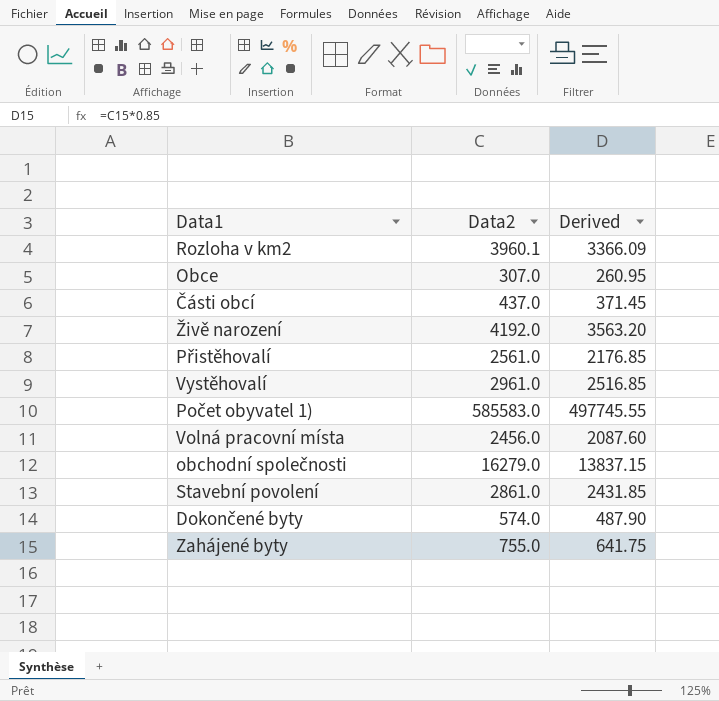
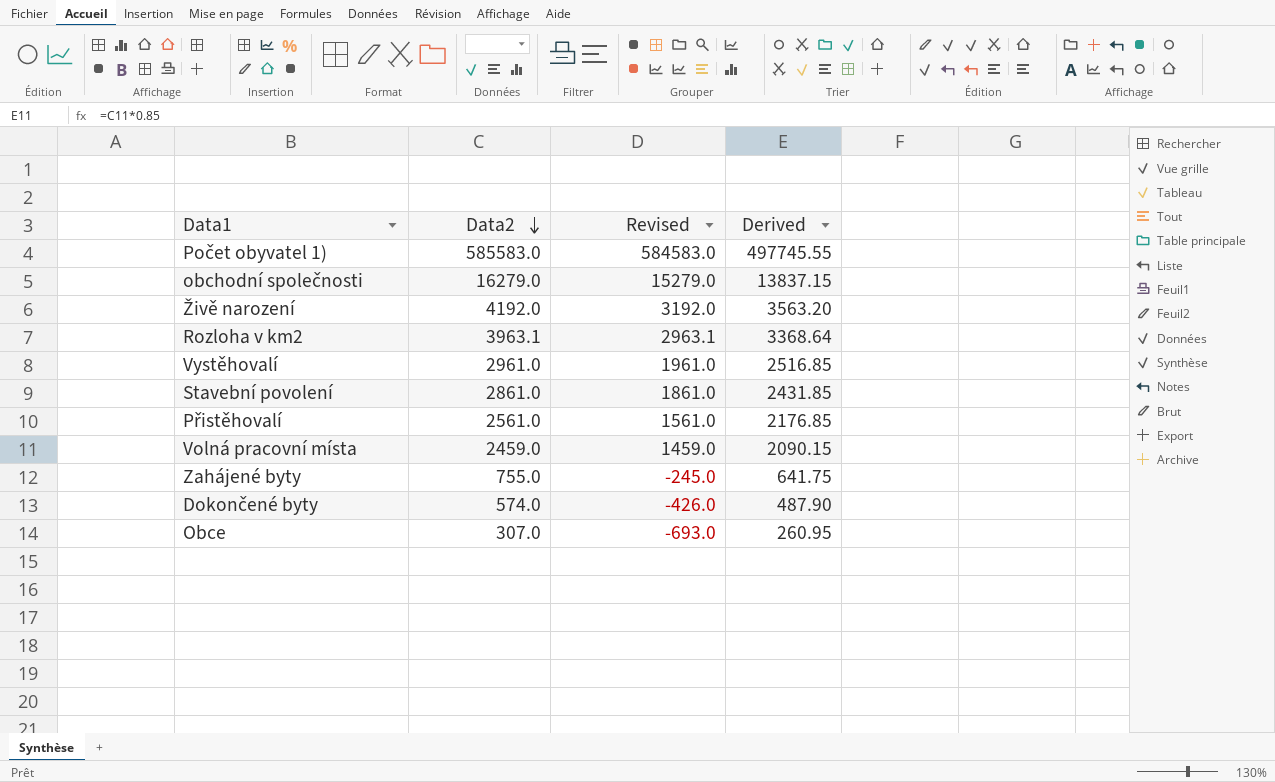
row order: none -> Data2 descending
column Revised | formula: none -> [Data2] - 1000
row Části obcí: 437.0 | 371.45 -> none
Rozloha v km2 | Data2: 3960.1 -> 3963.1
Rozloha v km2 | Derived: 3366.09 -> 3368.64
Volná pracovní místa | Data2: 2456.0 -> 2459.0
Volná pracovní místa | Derived: 2087.60 -> 2090.15

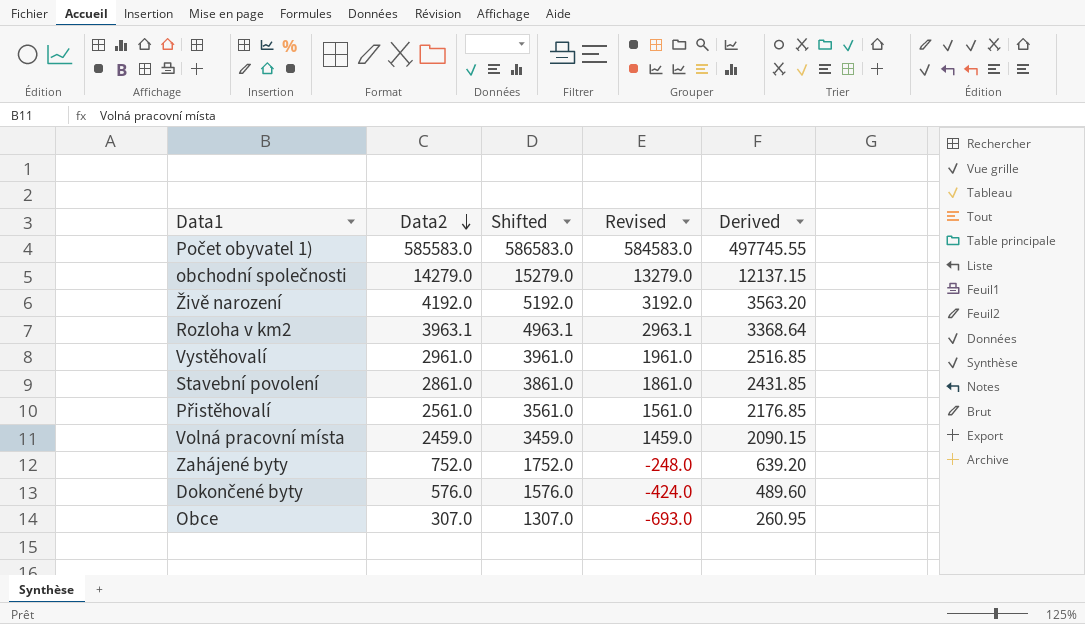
column Shifted | formula: none -> [Data2] + 1000
obchodní společnosti | Data2: 16279.0 -> 14279.0
obchodní společnosti | Revised: 15279.0 -> 13279.0
obchodní společnosti | Derived: 13837.15 -> 12137.15
Zahájené byty | Data2: 755.0 -> 752.0
Zahájené byty | Revised: -245.0 -> -248.0
Zahájené byty | Derived: 641.75 -> 639.20
Dokončené byty | Data2: 574.0 -> 576.0
Dokončené byty | Revised: -426.0 -> -424.0
Dokončené byty | Derived: 487.90 -> 489.60

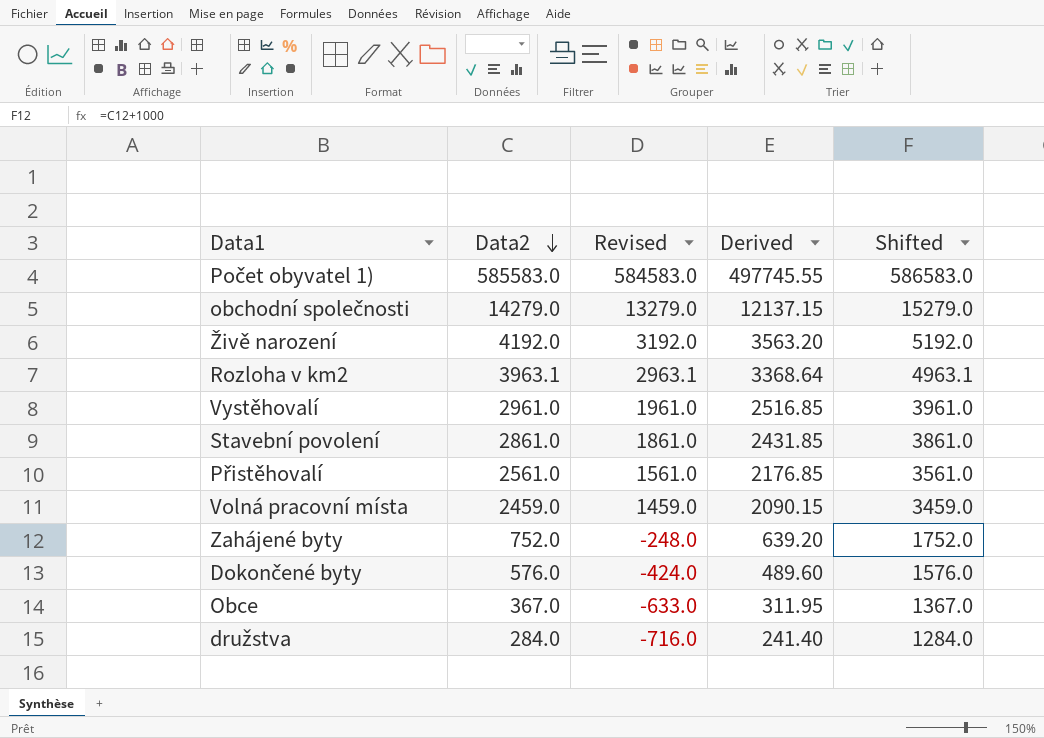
column Shifted | position: 3 -> 5
Obce | Data2: 307.0 -> 367.0
Obce | Revised: -693.0 -> -633.0
Obce | Derived: 260.95 -> 311.95
Obce | Shifted: 1307.0 -> 1367.0
row družstva: none -> 284.0 | -716.0 | 241.40 | 1284.0

